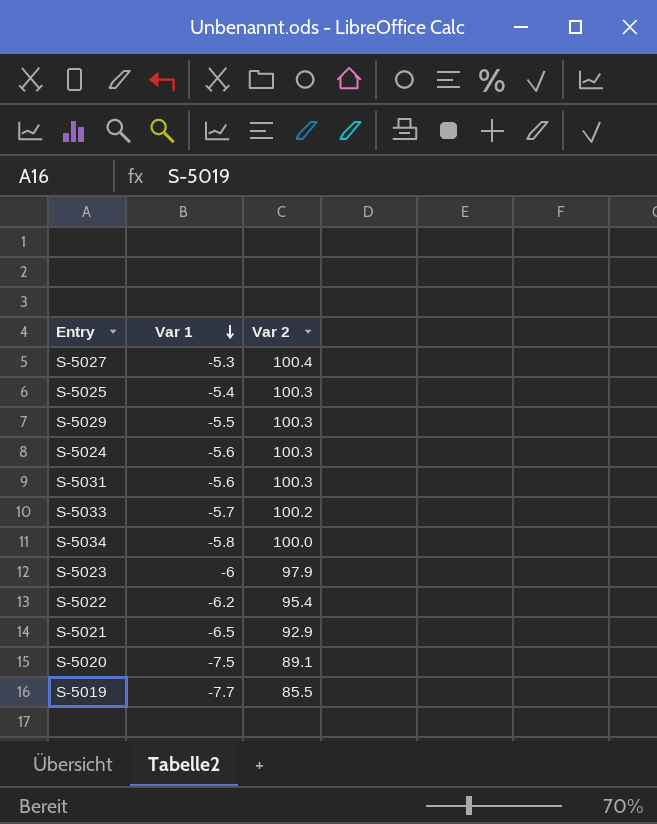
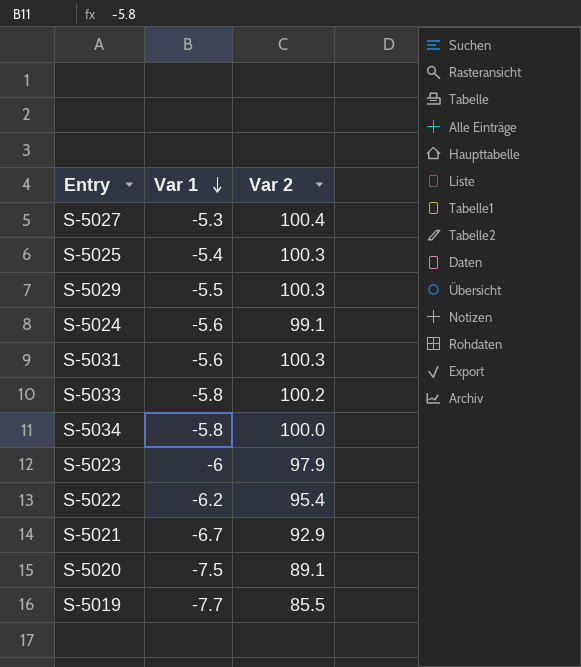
S-5024 | Var 2: 100.3 -> 99.1
S-5033 | Var 1: -5.7 -> -5.8
S-5021 | Var 1: -6.5 -> -6.7

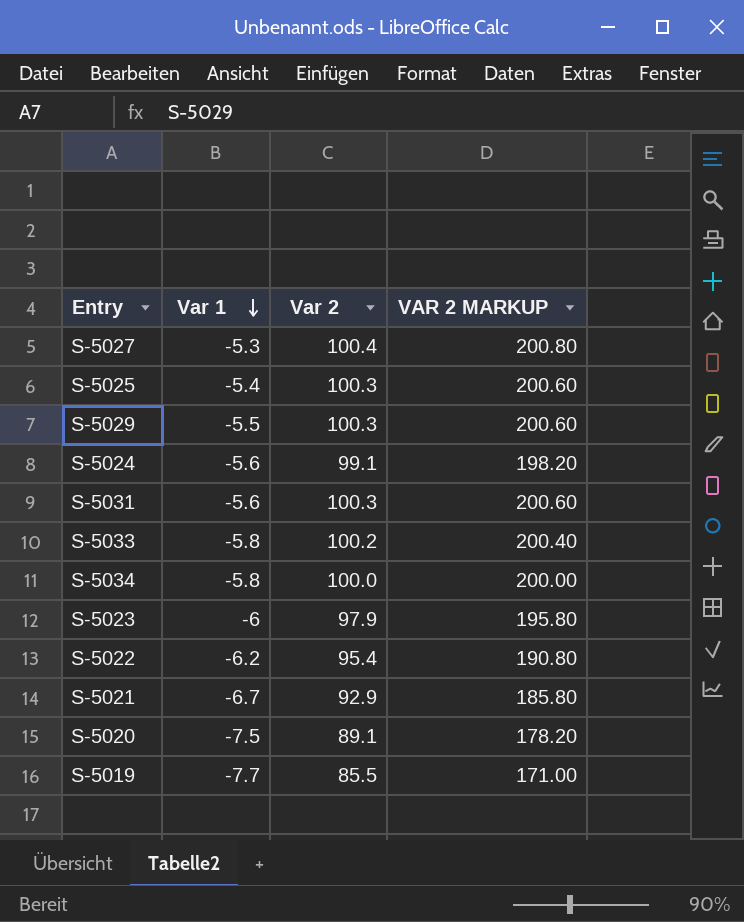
column VAR 2 MARKUP | formula: none -> [Var 2] * 2

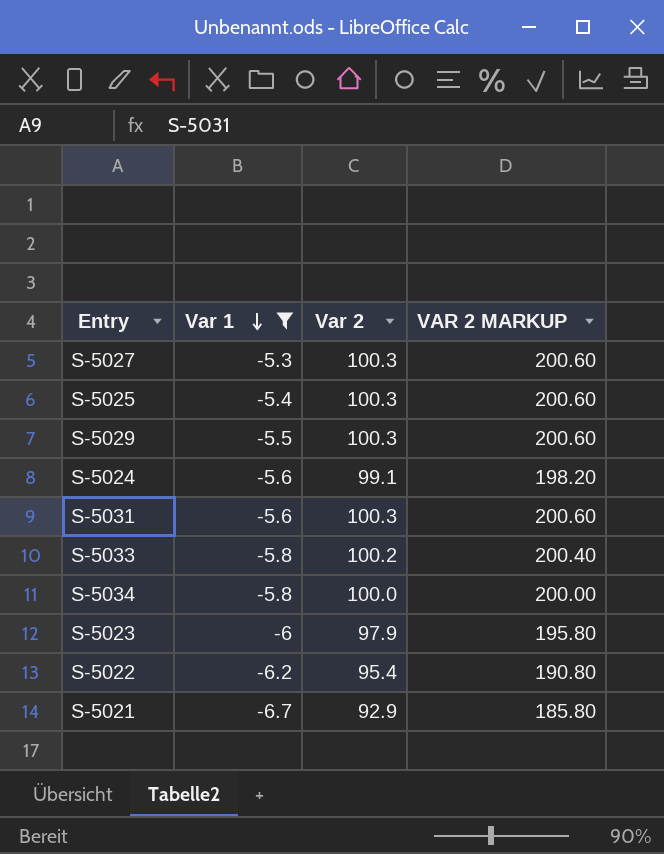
filter: none -> Var 1 >= -6.7
S-5027 | Var 2: 100.4 -> 100.3
S-5027 | VAR 2 MARKUP: 200.80 -> 200.60

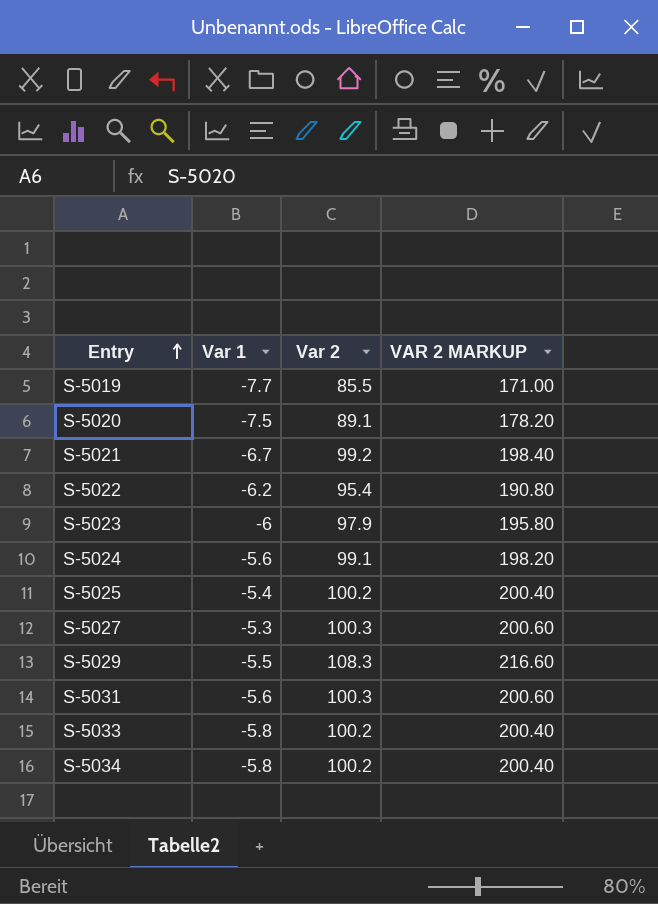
filter: Var 1 >= -6.7 -> none
row order: Var 1 descending -> Entry ascending
S-5021 | Var 2: 92.9 -> 99.2
S-5021 | VAR 2 MARKUP: 185.80 -> 198.40
S-5025 | Var 2: 100.3 -> 100.2
S-5025 | VAR 2 MARKUP: 200.60 -> 200.40
S-5029 | Var 2: 100.3 -> 108.3
S-5029 | VAR 2 MARKUP: 200.60 -> 216.60
S-5034 | Var 2: 100.0 -> 100.2
S-5034 | VAR 2 MARKUP: 200.00 -> 200.40

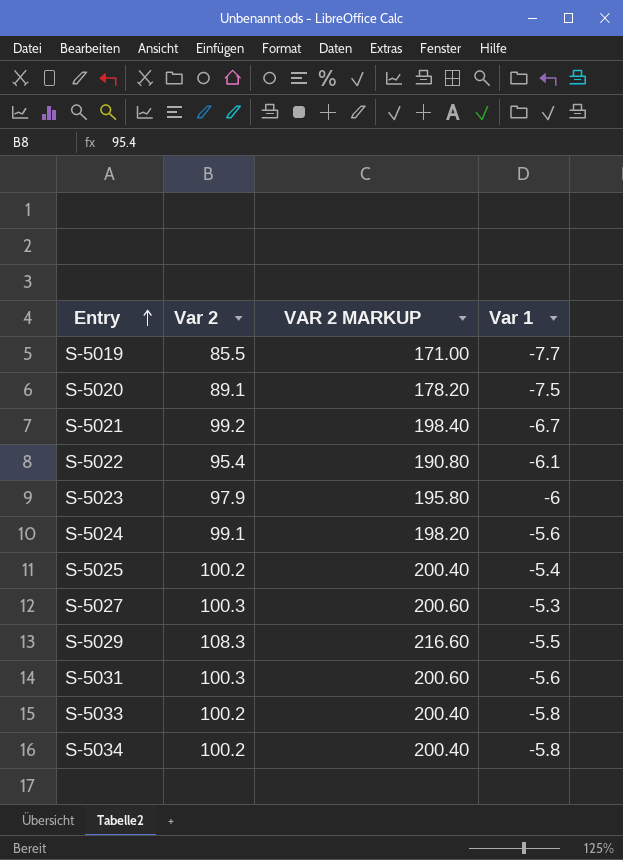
column Var 1 | position: 2 -> 4
S-5022 | Var 1: -6.2 -> -6.1

